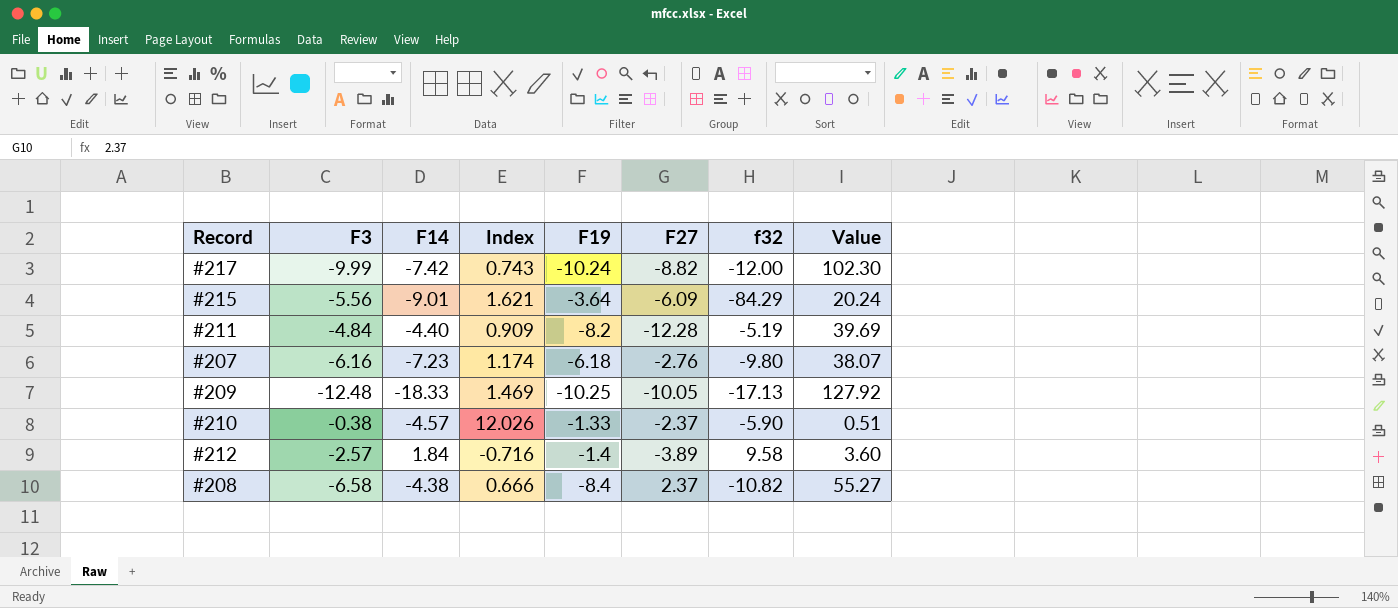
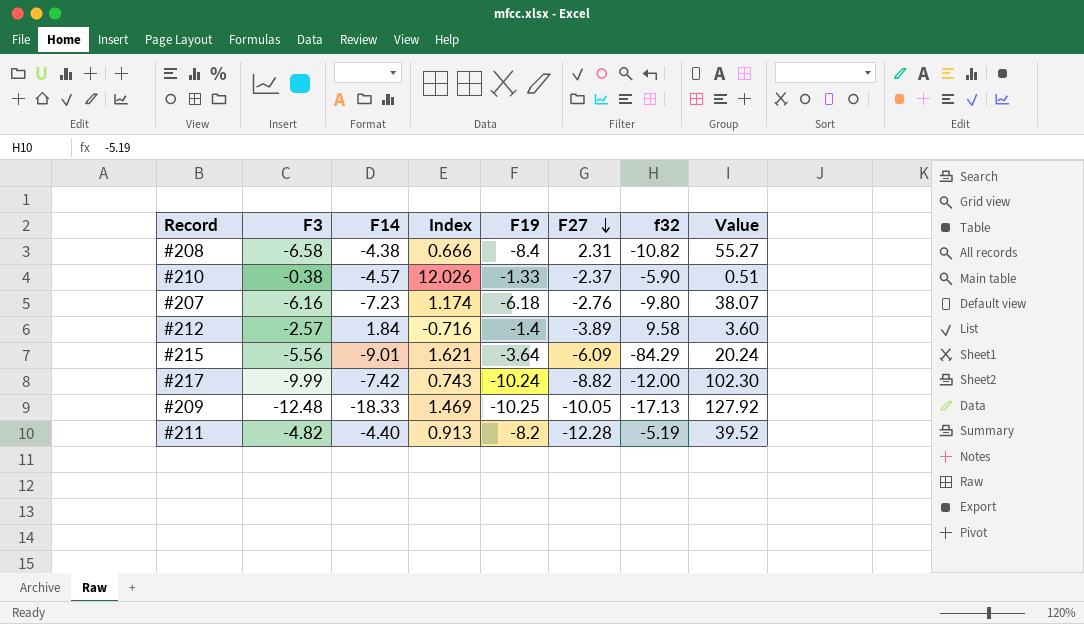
row order: none -> F27 descending
#208 | F27: 2.37 -> 2.31
#211 | F3: -4.84 -> -4.82
#211 | Index: 0.909 -> 0.913
#211 | Value: 39.69 -> 39.52

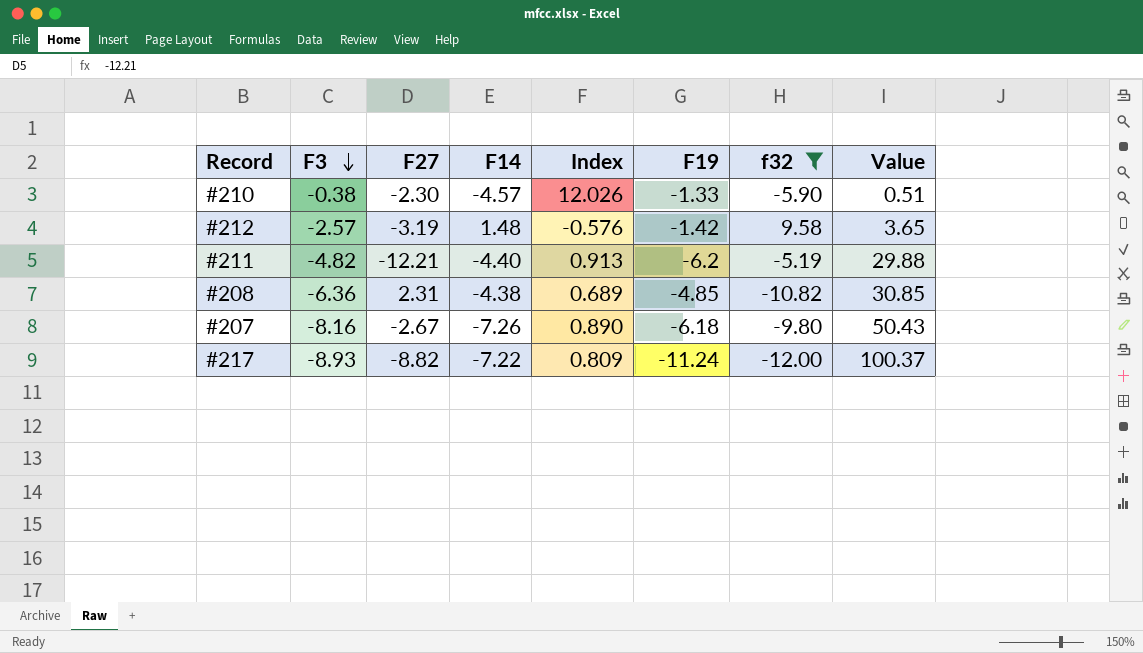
filter: none -> f32 >= -12.00
row order: F27 descending -> F3 descending
column F27 | position: 6 -> 3
#210 | F27: -2.37 -> -2.30
#212 | F27: -3.89 -> -3.19
#212 | F14: 1.84 -> 1.48
#212 | Index: -0.716 -> -0.576
#212 | F19: -1.4 -> -1.42
#212 | Value: 3.60 -> 3.65
#211 | F27: -12.28 -> -12.21
#211 | F19: -8.2 -> -6.2
#211 | Value: 39.52 -> 29.88
#208 | F3: -6.58 -> -6.36
#208 | Index: 0.666 -> 0.689
#208 | F19: -8.4 -> -4.85
#208 | Value: 55.27 -> 30.85
#207 | F3: -6.16 -> -8.16
#207 | F27: -2.76 -> -2.67
#207 | F14: -7.23 -> -7.26
#207 | Index: 1.174 -> 0.890
#207 | Value: 38.07 -> 50.43
#217 | F3: -9.99 -> -8.93
#217 | F14: -7.42 -> -7.22
#217 | Index: 0.743 -> 0.809
#217 | F19: -10.24 -> -11.24
#217 | Value: 102.30 -> 100.37

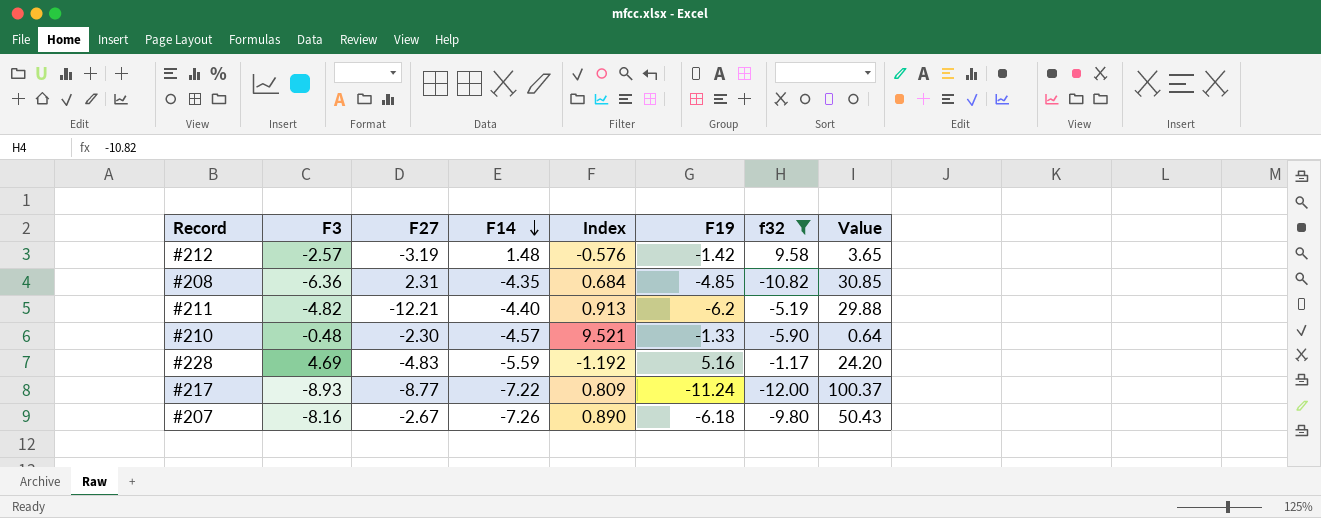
row order: F3 descending -> F14 descending
#208 | F14: -4.38 -> -4.35
#208 | Index: 0.689 -> 0.684
#210 | F3: -0.38 -> -0.48
#210 | Index: 12.026 -> 9.521
#210 | Value: 0.51 -> 0.64
row #228: none -> 4.69 | -4.83 | -5.59 | -1.192 | 5.16 | -1.17 | 24.20
#217 | F27: -8.82 -> -8.77

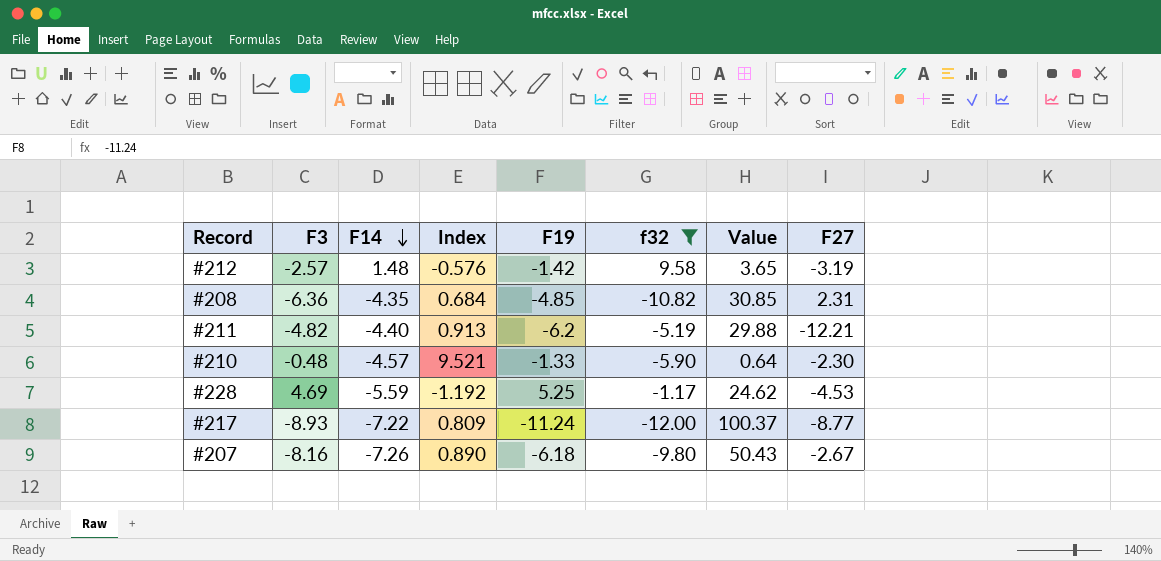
column F27 | position: 3 -> 8
#228 | F19: 5.16 -> 5.25
#228 | Value: 24.20 -> 24.62
#228 | F27: -4.83 -> -4.53

